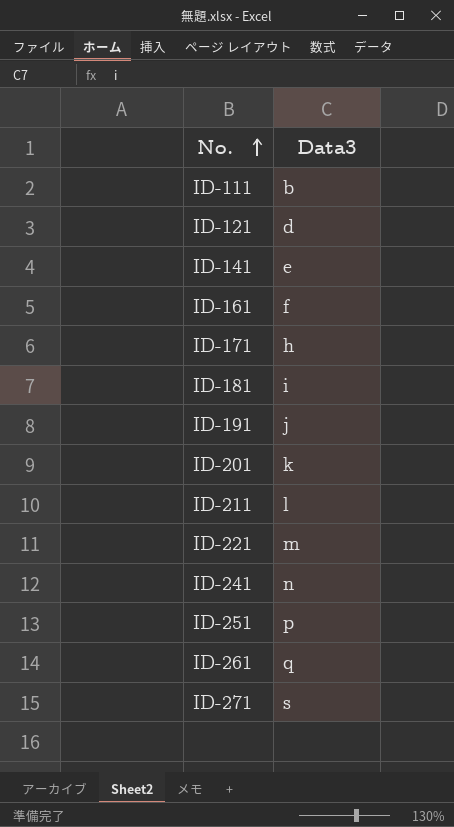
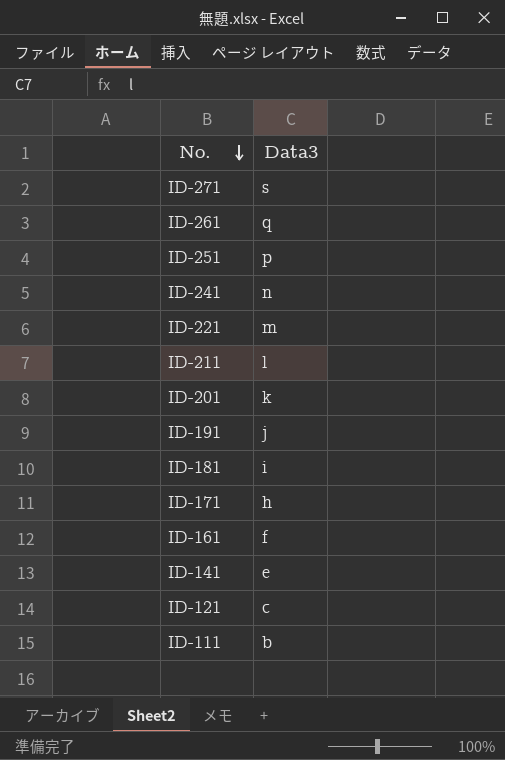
row order: No. ascending -> No. descending
ID-121 | Data3: d -> c

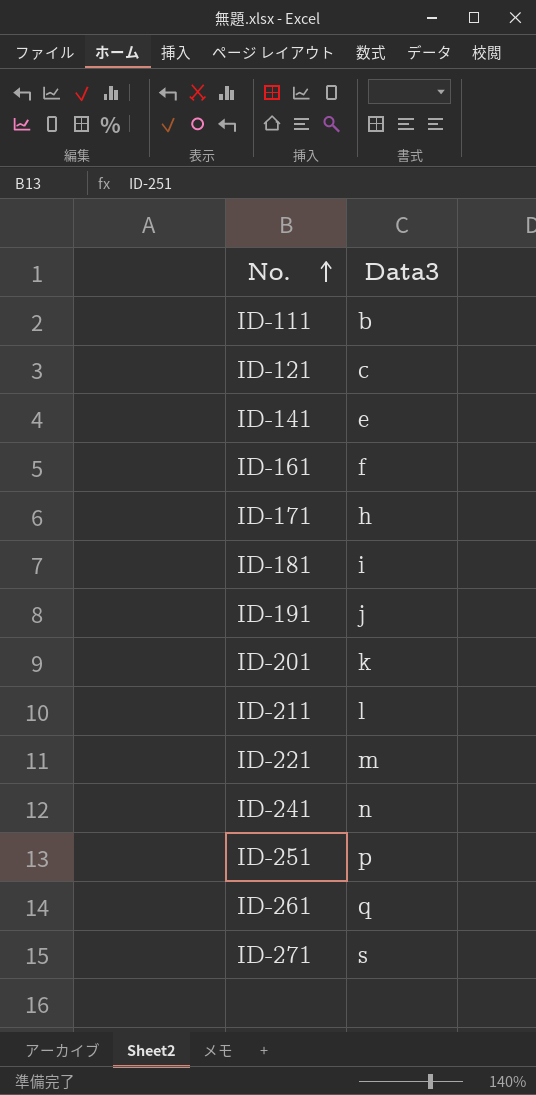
row order: No. descending -> No. ascending

